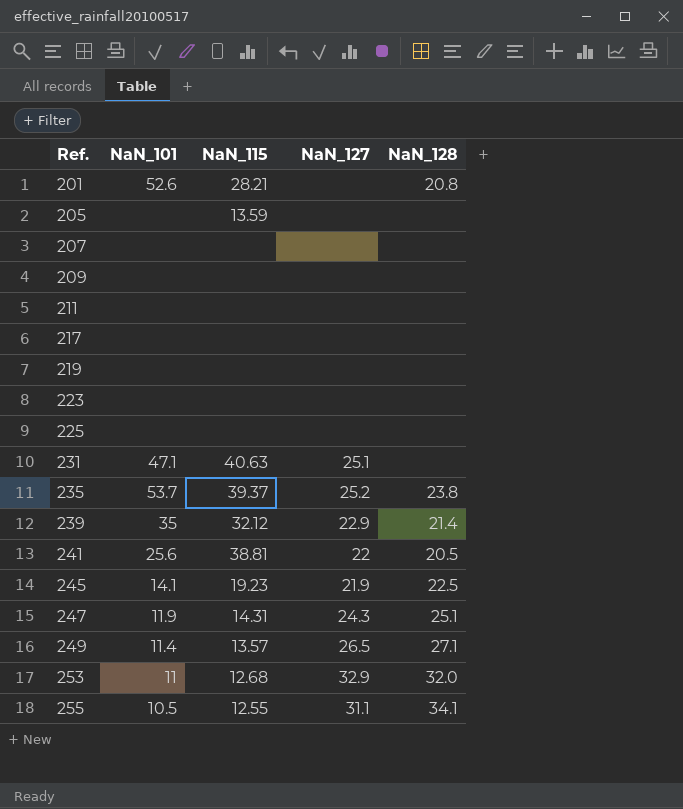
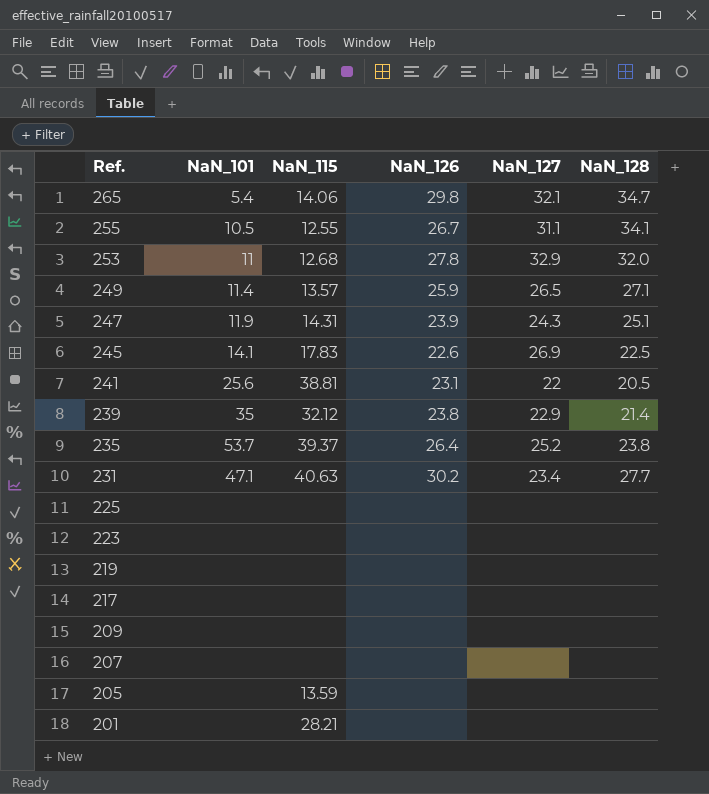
row order: Ref. ascending -> Ref. descending
column NaN_126 | position: none -> 4
row 211: none | none | none | none -> none
row 265: none -> 5.4 | 14.06 | 29.8 | 32.1 | 34.7
245 | NaN_115: 19.23 -> 17.83
245 | NaN_127: 21.9 -> 26.9
231 | NaN_127: 25.1 -> 23.4
231 | NaN_128: none -> 27.7
201 | NaN_101: 52.6 -> none
201 | NaN_128: 20.8 -> none

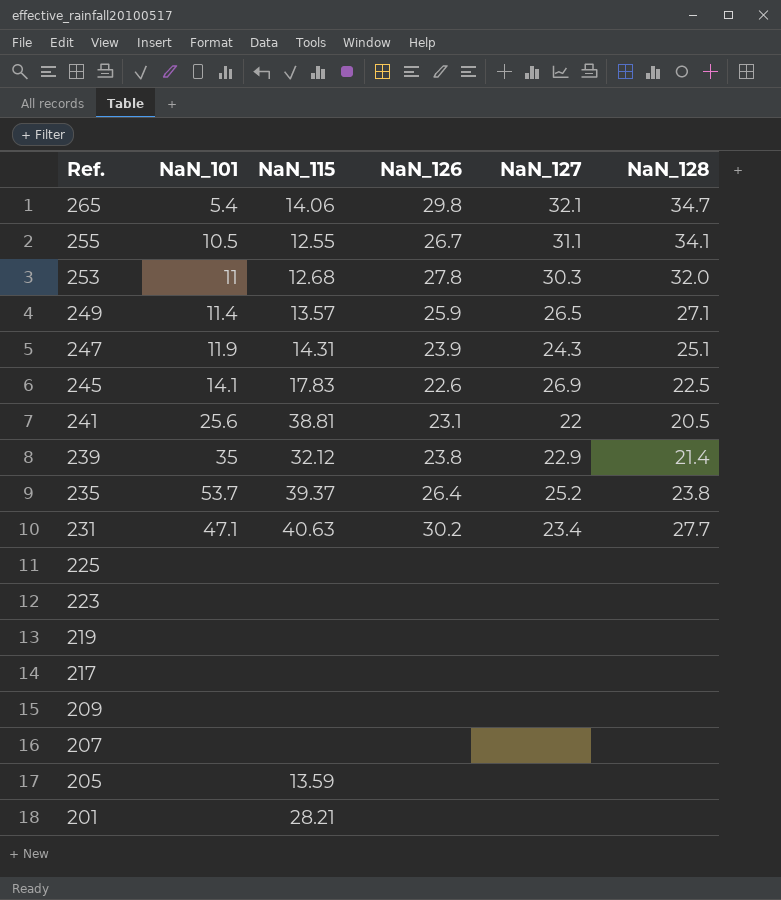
253 | NaN_127: 32.9 -> 30.3

